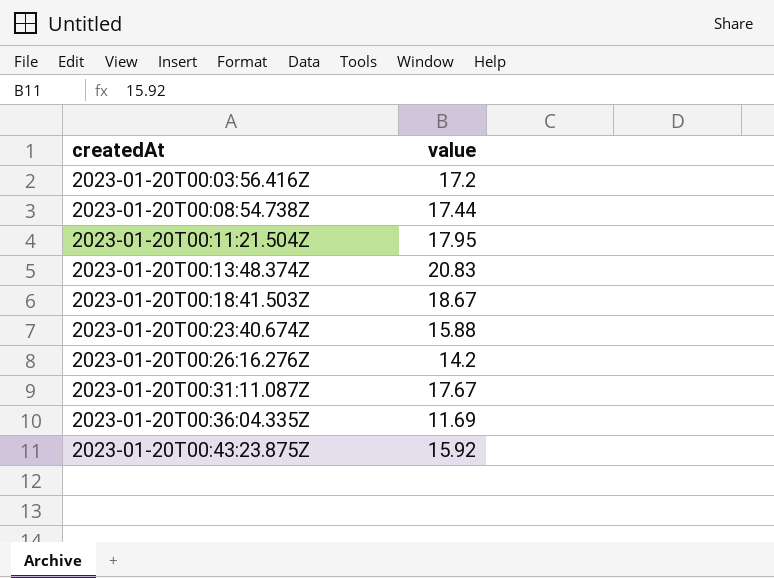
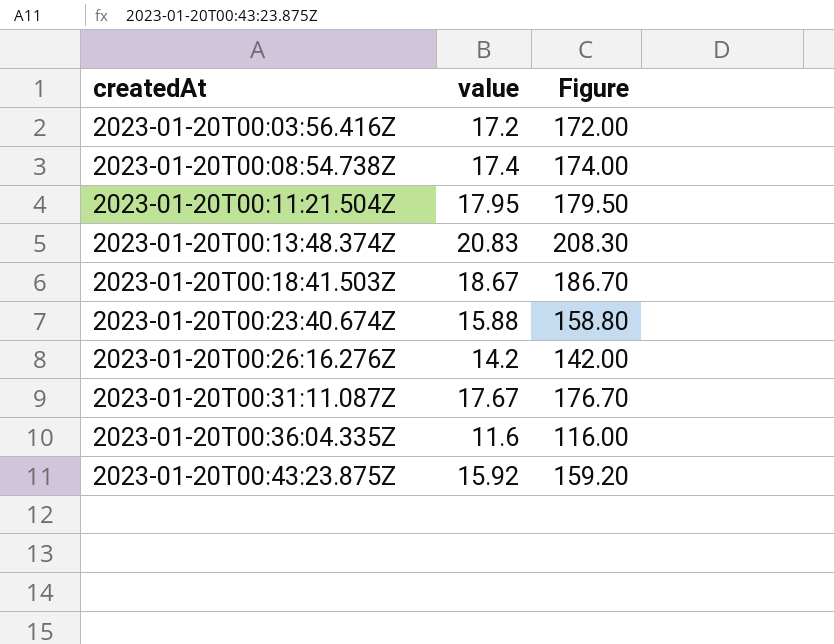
column Figure | formula: none -> [value] * 10
2023-01-20T00:08:54.738Z | value: 17.44 -> 17.4
2023-01-20T00:36:04.335Z | value: 11.69 -> 11.6

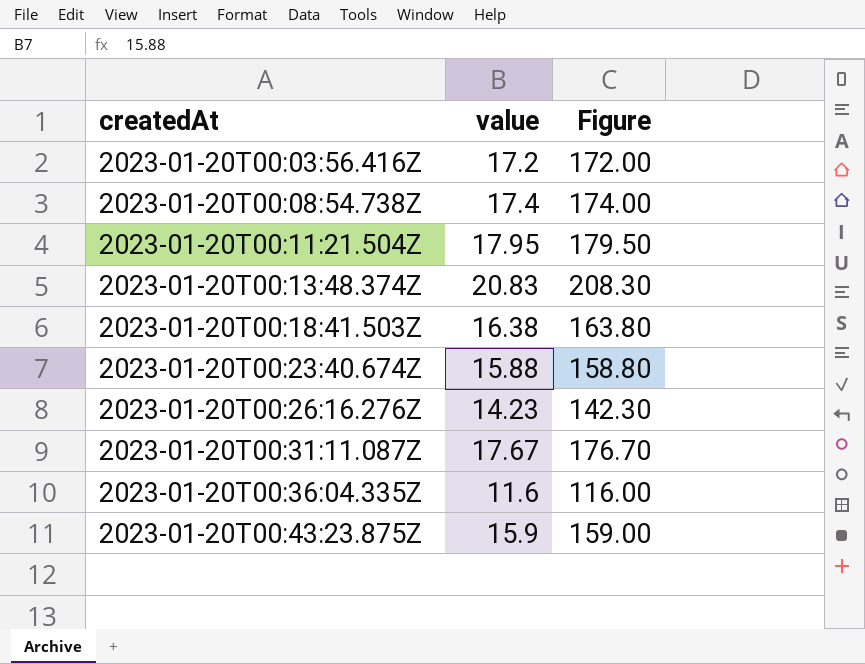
2023-01-20T00:18:41.503Z | value: 18.67 -> 16.38
2023-01-20T00:18:41.503Z | Figure: 186.70 -> 163.80
2023-01-20T00:26:16.276Z | value: 14.2 -> 14.23
2023-01-20T00:26:16.276Z | Figure: 142.00 -> 142.30
2023-01-20T00:43:23.875Z | value: 15.92 -> 15.9
2023-01-20T00:43:23.875Z | Figure: 159.20 -> 159.00

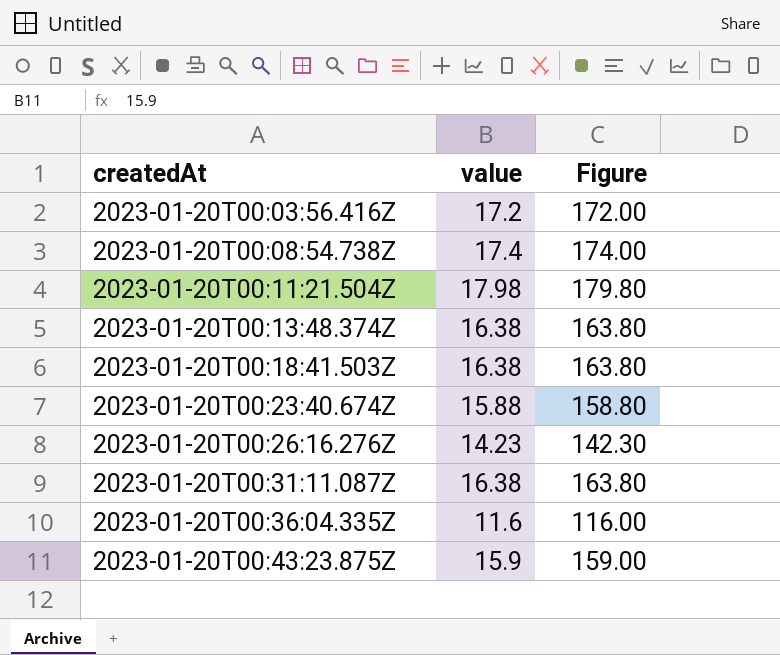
2023-01-20T00:11:21.504Z | value: 17.95 -> 17.98
2023-01-20T00:11:21.504Z | Figure: 179.50 -> 179.80
2023-01-20T00:13:48.374Z | value: 20.83 -> 16.38
2023-01-20T00:13:48.374Z | Figure: 208.30 -> 163.80
2023-01-20T00:31:11.087Z | value: 17.67 -> 16.38
2023-01-20T00:31:11.087Z | Figure: 176.70 -> 163.80

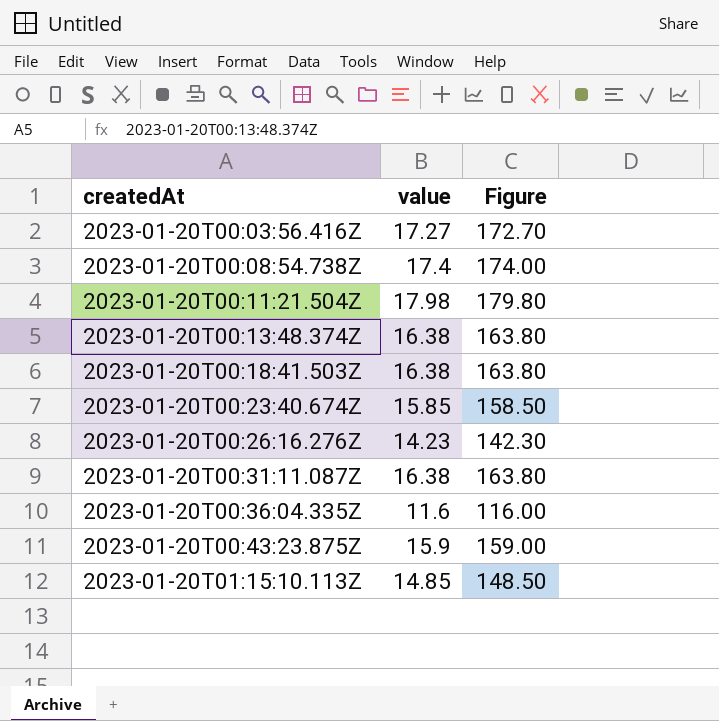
2023-01-20T00:03:56.416Z | value: 17.2 -> 17.27
2023-01-20T00:03:56.416Z | Figure: 172.00 -> 172.70
2023-01-20T00:23:40.674Z | value: 15.88 -> 15.85
2023-01-20T00:23:40.674Z | Figure: 158.80 -> 158.50
row 2023-01-20T01:15:10.113Z: none -> 14.85 | 148.50

